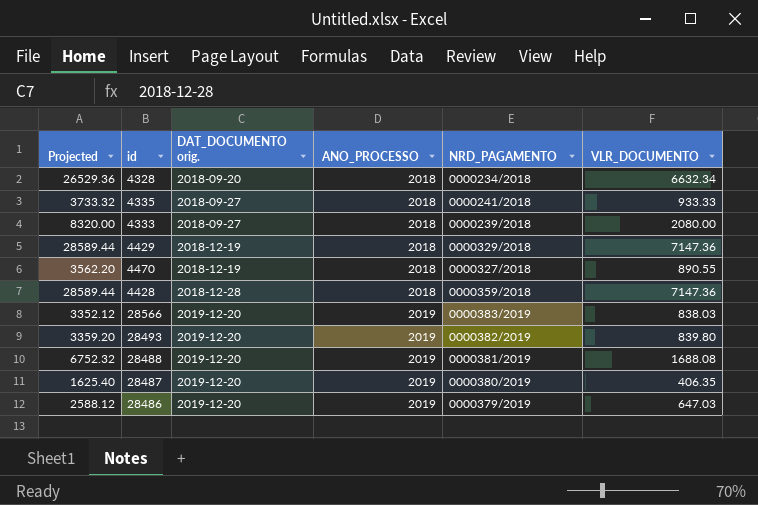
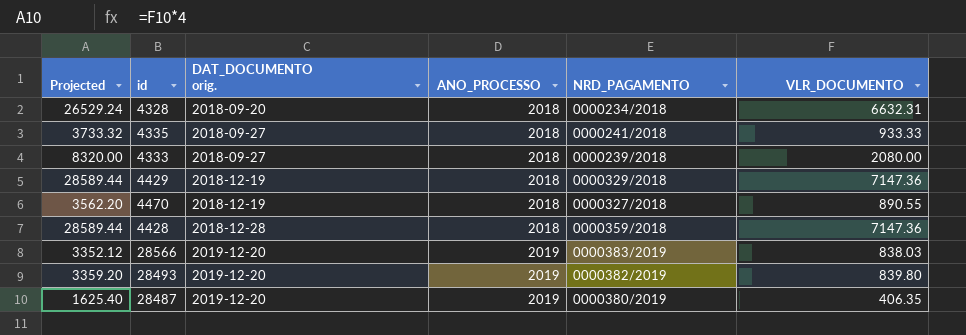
row 28488: 6752.32 | 2019-12-20 | 2019 | 0000381/2019 | 1688.08 -> none
row 28486: 2588.12 | 2019-12-20 | 2019 | 0000379/2019 | 647.03 -> none
4328 | Projected: 26529.36 -> 26529.24
4328 | VLR_DOCUMENTO: 6632.34 -> 6632.31

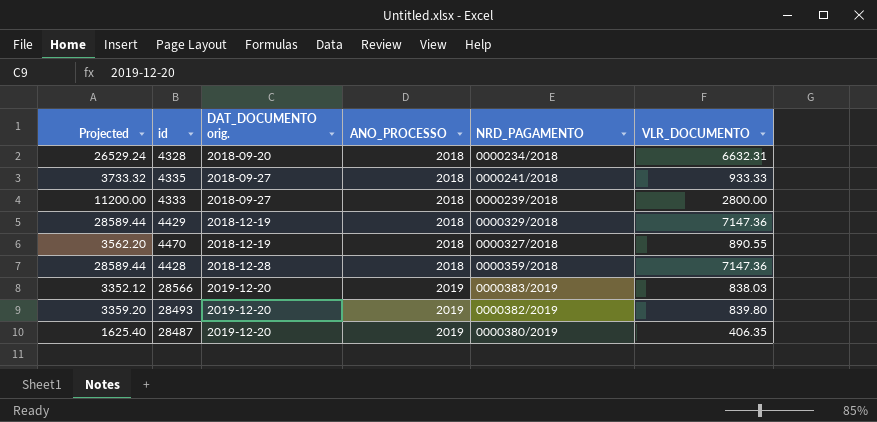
4333 | Projected: 8320.00 -> 11200.00
4333 | VLR_DOCUMENTO: 2080.00 -> 2800.00

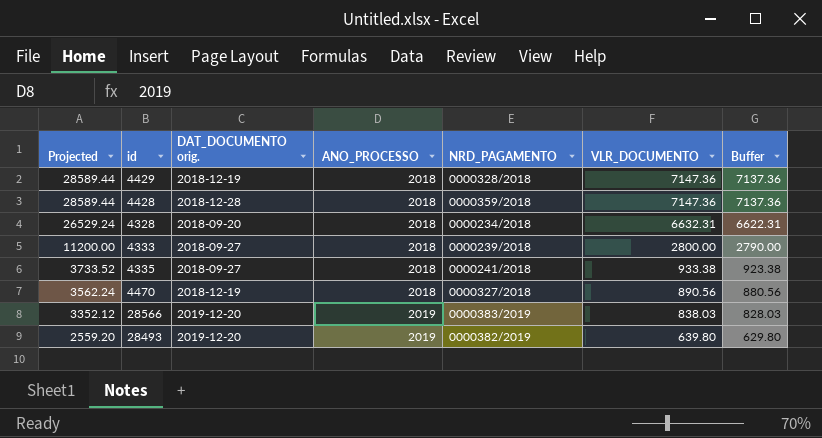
row order: DAT_DOCUMENTO orig. ascending -> Projected descending
column Buffer | formula: none -> [VLR_DOCUMENTO] - 10
row 28487: 1625.40 | 2019-12-20 | 2019 | 0000380/2019 | 406.35 -> none
4429 | NRD_PAGAMENTO: 0000329/2018 -> 0000328/2018
4335 | Projected: 3733.32 -> 3733.52
4335 | VLR_DOCUMENTO: 933.33 -> 933.38
4470 | Projected: 3562.20 -> 3562.24
4470 | VLR_DOCUMENTO: 890.55 -> 890.56
28493 | Projected: 3359.20 -> 2559.20
28493 | VLR_DOCUMENTO: 839.80 -> 639.80

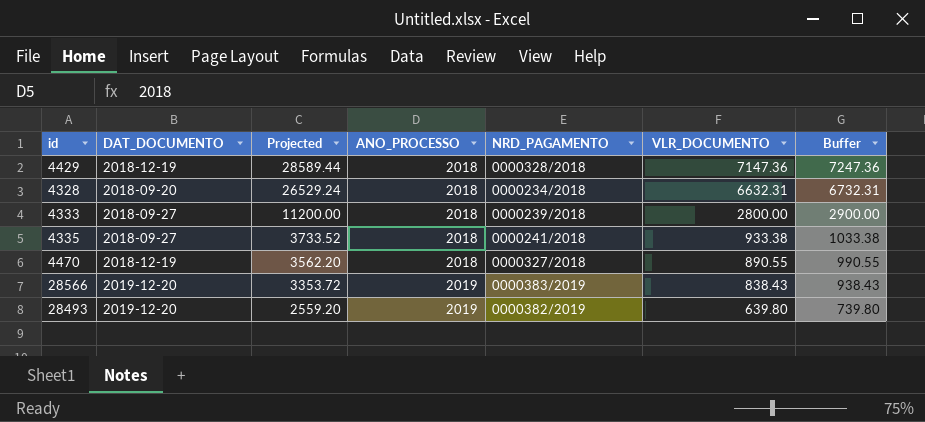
column name: DAT_DOCUMENTO orig. -> DAT_DOCUMENTO
column Projected | position: 1 -> 3
column Buffer | formula: [VLR_DOCUMENTO] - 10 -> [VLR_DOCUMENTO] + 100
row 4428: 28589.44 | 2018-12-28 | 2018 | 0000359/2018 | 7147.36 | 7137.36 -> none
4470 | Projected: 3562.24 -> 3562.20
4470 | VLR_DOCUMENTO: 890.56 -> 890.55
28566 | Projected: 3352.12 -> 3353.72
28566 | VLR_DOCUMENTO: 838.03 -> 838.43

